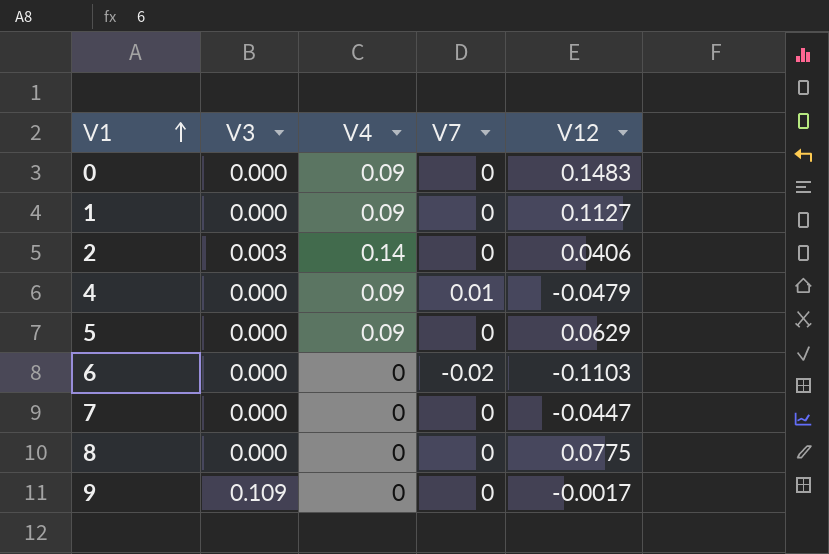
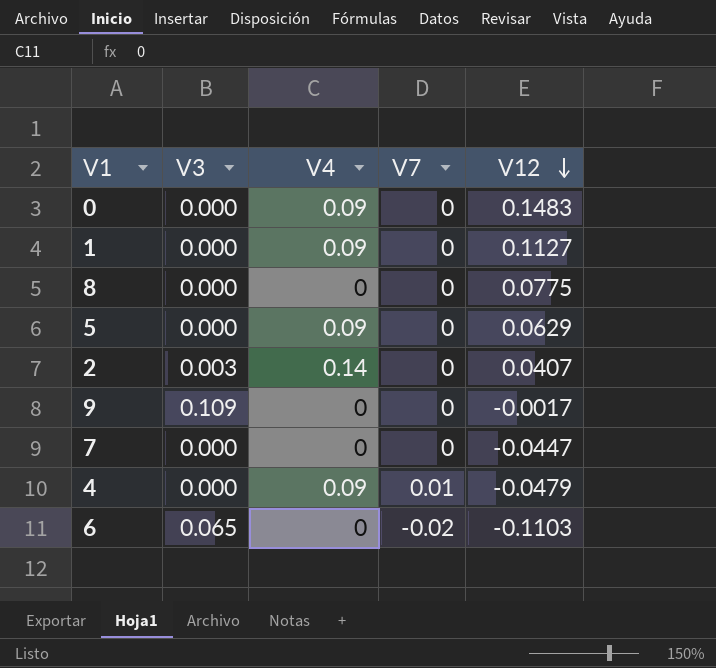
row order: V1 ascending -> V12 descending
2 | V12: 0.0406 -> 0.0407
6 | V3: 0.000 -> 0.065

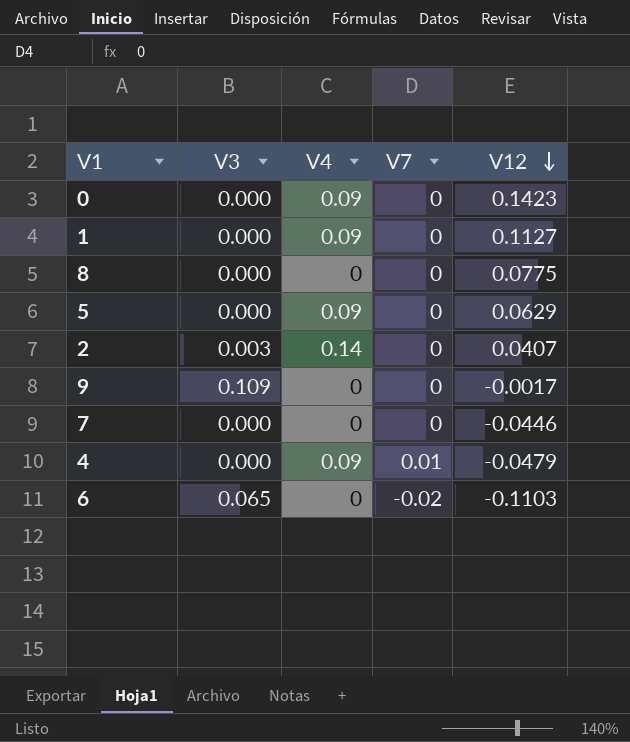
0 | V12: 0.1483 -> 0.1423
7 | V12: -0.0447 -> -0.0446

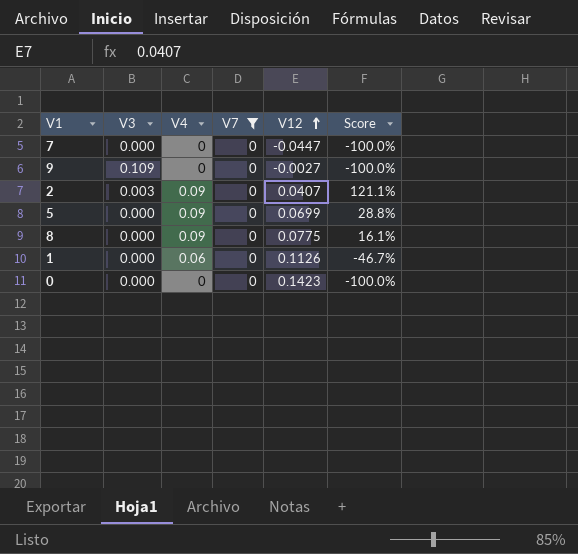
filter: none -> V7 = 0
row order: V12 descending -> V12 ascending
column Score | formula: none -> ([V4] - [V12]) / [V12]
7 | V12: -0.0446 -> -0.0447
9 | V12: -0.0017 -> -0.0027
2 | V4: 0.14 -> 0.09
5 | V12: 0.0629 -> 0.0699
8 | V4: 0 -> 0.09
1 | V4: 0.09 -> 0.06
1 | V12: 0.1127 -> 0.1126
0 | V4: 0.09 -> 0

